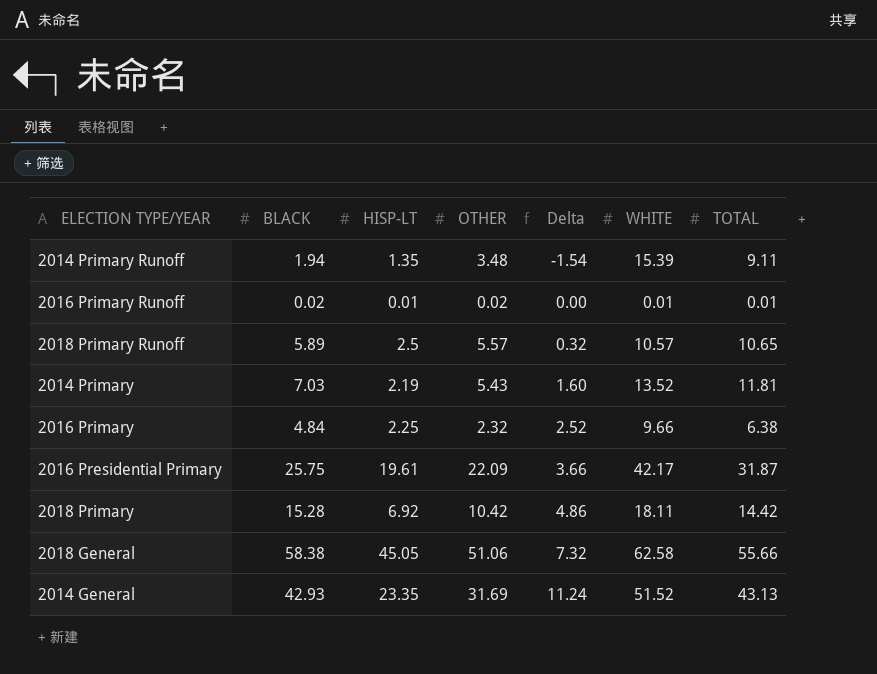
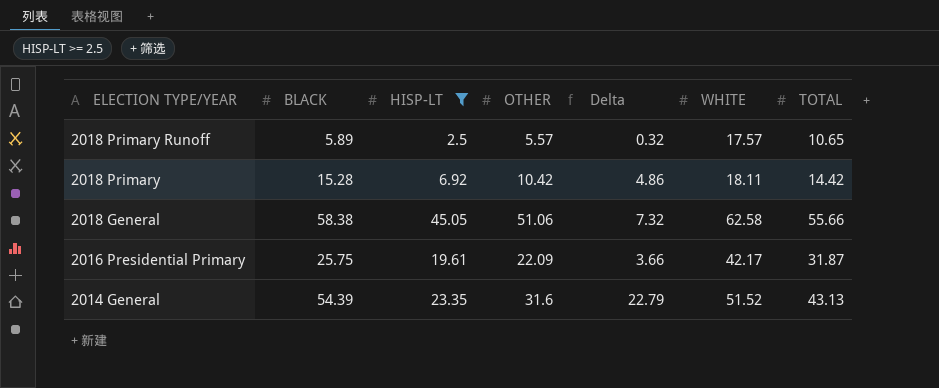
filter: none -> HISP-LT >= 2.5
row order: Delta ascending -> ELECTION TYPE/YEAR descending
2018 Primary Runoff | WHITE: 10.57 -> 17.57
2014 General | BLACK: 42.93 -> 54.39
2014 General | OTHER: 31.69 -> 31.6
2014 General | Delta: 11.24 -> 22.79

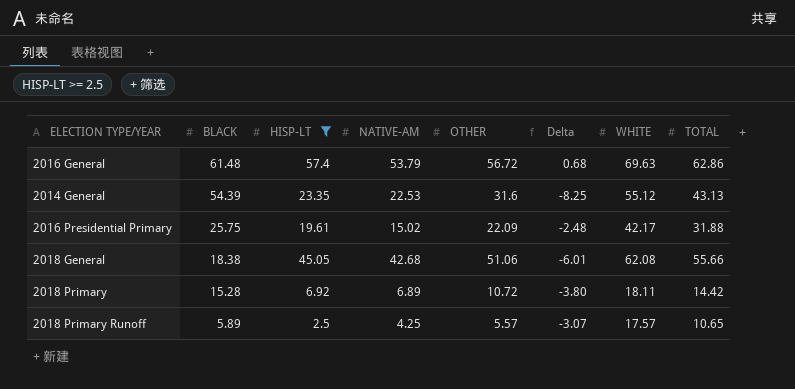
row order: ELECTION TYPE/YEAR descending -> BLACK descending
column NATIVE-AM | position: none -> 4
column Delta | formula: [BLACK] - [OTHER] -> [HISP-LT] - [OTHER]
row 2016 General: none -> 61.48 | 57.4 | 53.79 | 56.72 | 0.68 | 69.63 | 62.86
2014 General | WHITE: 51.52 -> 55.12
2016 Presidential Primary | TOTAL: 31.87 -> 31.88
2018 General | BLACK: 58.38 -> 18.38
2018 General | WHITE: 62.58 -> 62.08
2018 Primary | OTHER: 10.42 -> 10.72

